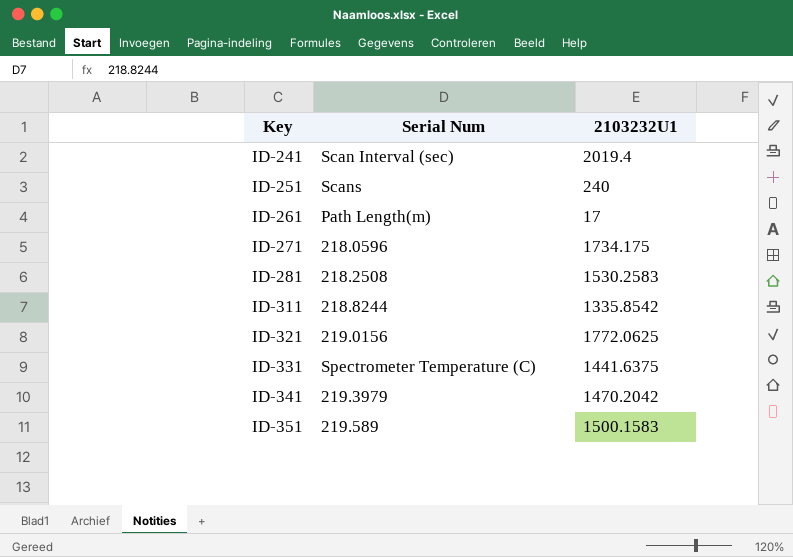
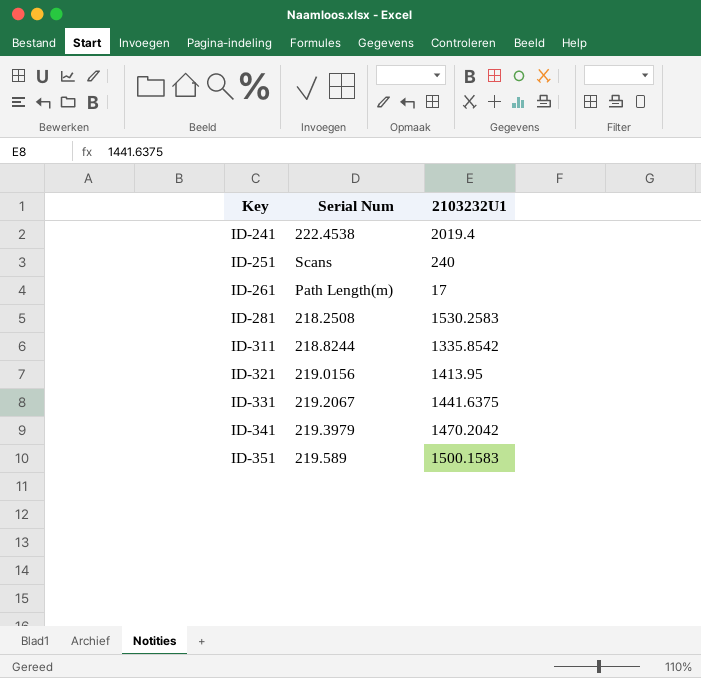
row ID-271: 218.0596 | 1734.175 -> none
ID-241 | Serial Num: Scan Interval (sec) -> 222.4538
ID-321 | 2103232U1: 1772.0625 -> 1413.95
ID-331 | Serial Num: Spectrometer Temperature (C) -> 219.2067

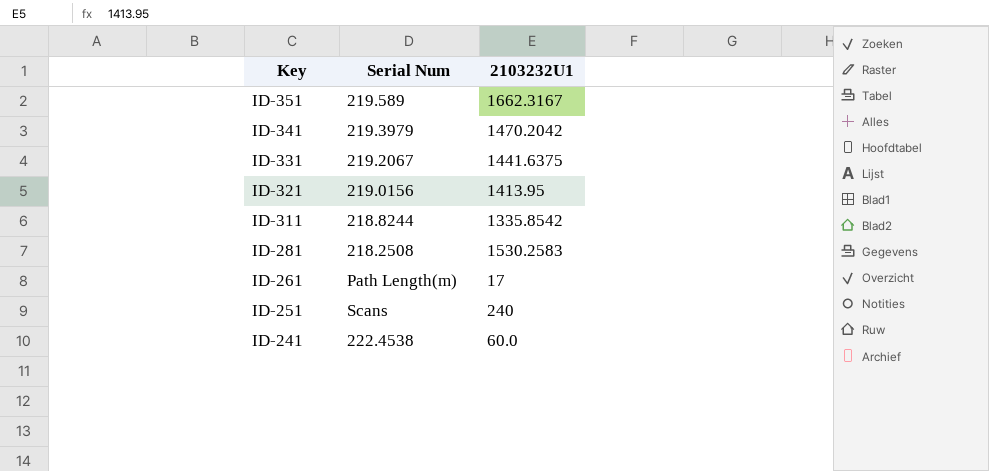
row order: Key ascending -> Key descending
ID-351 | 2103232U1: 1500.1583 -> 1662.3167
ID-241 | 2103232U1: 2019.4 -> 60.0

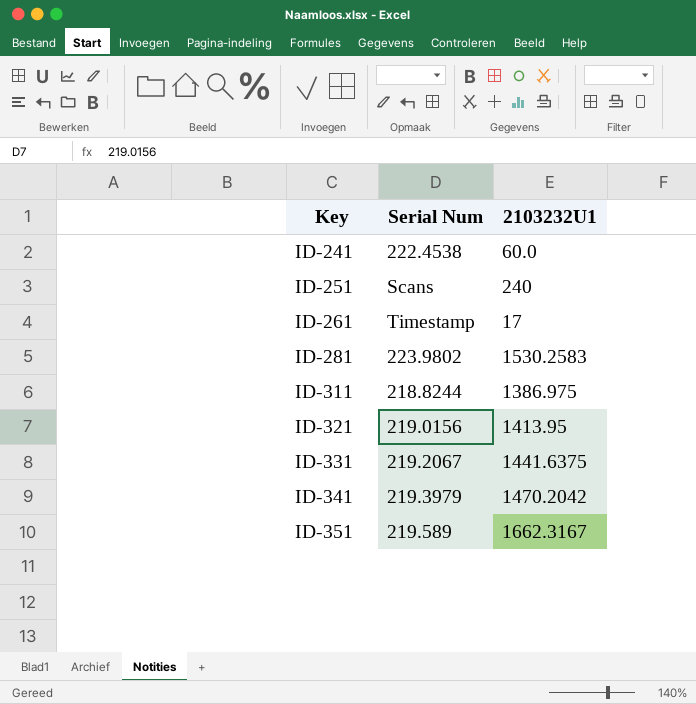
row order: Key descending -> Key ascending
ID-261 | Serial Num: Path Length(m) -> Timestamp
ID-281 | Serial Num: 218.2508 -> 223.9802
ID-311 | 2103232U1: 1335.8542 -> 1386.975

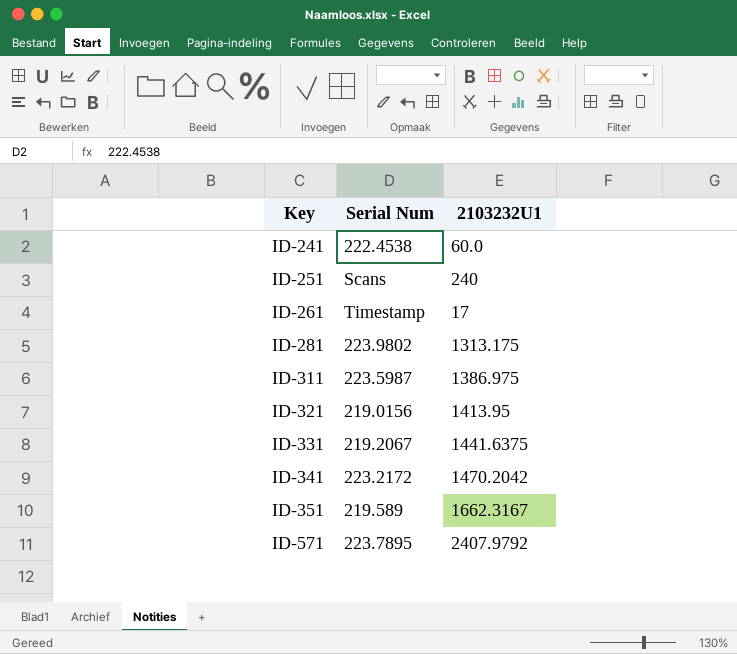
ID-281 | 2103232U1: 1530.2583 -> 1313.175
ID-311 | Serial Num: 218.8244 -> 223.5987
ID-341 | Serial Num: 219.3979 -> 223.2172
row ID-571: none -> 223.7895 | 2407.9792

